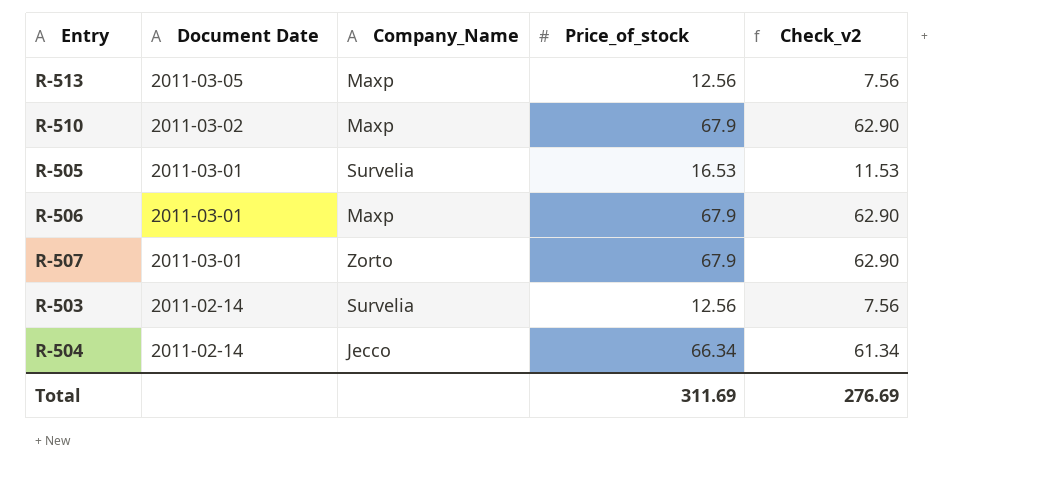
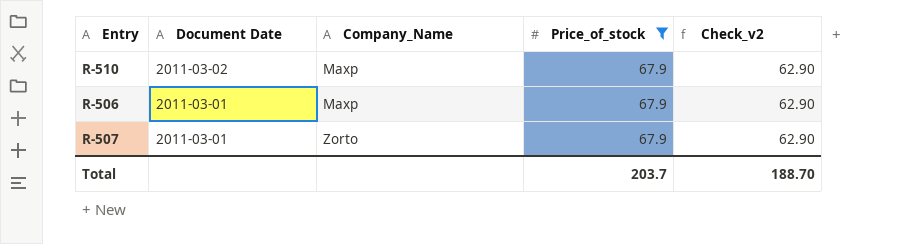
filter: none -> Price_of_stock = 67.9
Total | Price_of_stock: 311.69 -> 203.7
Total | Check_v2: 276.69 -> 188.70

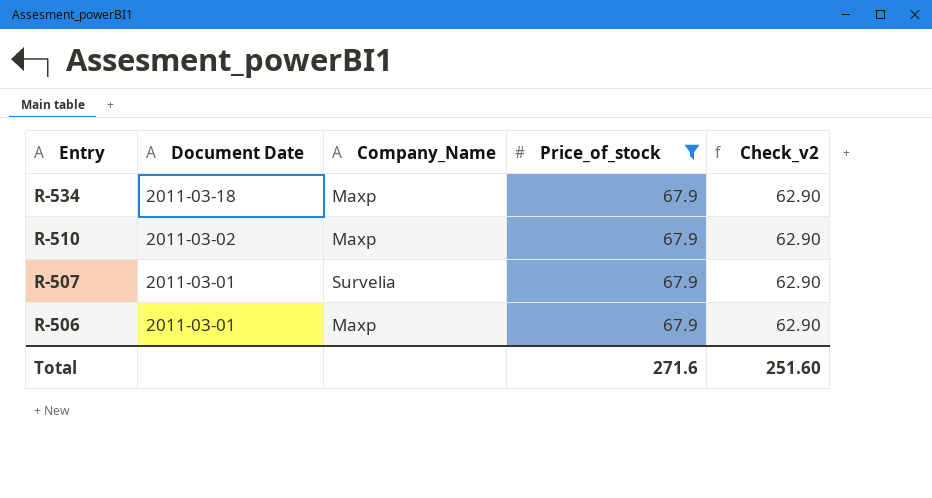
row order: Document Date descending -> Entry descending
row R-534: none -> 2011-03-18 | Maxp | 67.9 | 62.90
R-507 | Company_Name: Zorto -> Survelia
Total | Price_of_stock: 203.7 -> 271.6
Total | Check_v2: 188.70 -> 251.60

